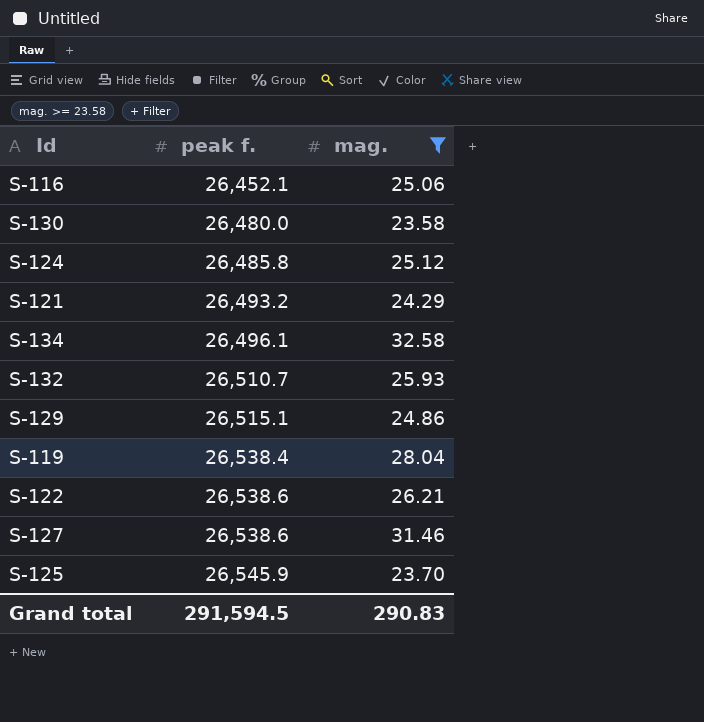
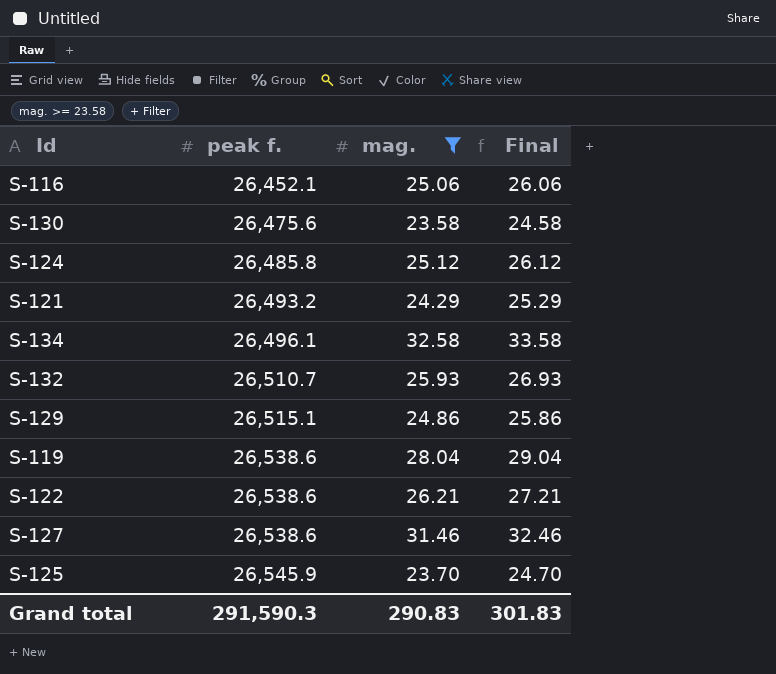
column Final | formula: none -> [mag.] + 1
S-130 | peak f.: 26,480.0 -> 26,475.6
S-119 | peak f.: 26,538.4 -> 26,538.6
Grand total | peak f.: 291,594.5 -> 291,590.3

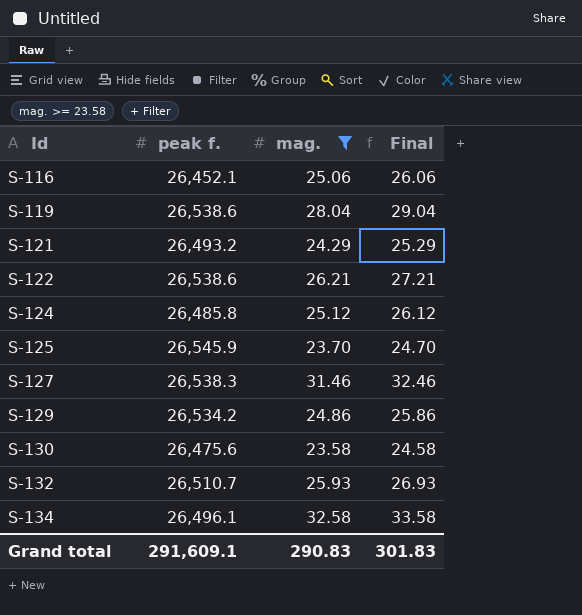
row order: peak f. ascending -> Id ascending
S-127 | peak f.: 26,538.6 -> 26,538.3
S-129 | peak f.: 26,515.1 -> 26,534.2
Grand total | peak f.: 291,590.3 -> 291,609.1

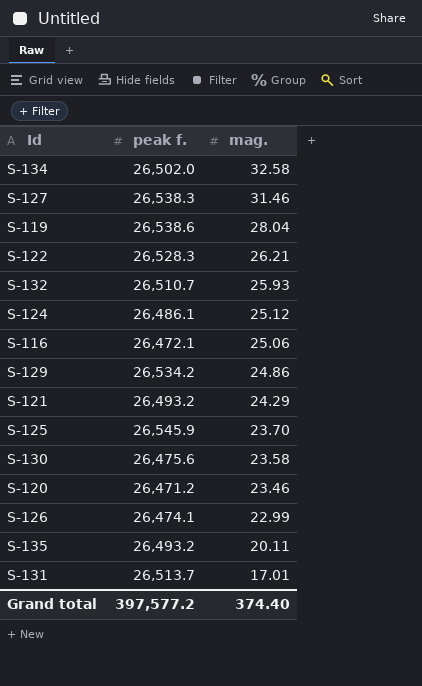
filter: mag. >= 23.58 -> none
row order: Id ascending -> mag. descending
column Final | formula: [mag.] + 1 -> none
S-134 | peak f.: 26,496.1 -> 26,502.0
S-122 | peak f.: 26,538.6 -> 26,528.3
S-124 | peak f.: 26,485.8 -> 26,486.1
S-116 | peak f.: 26,452.1 -> 26,472.1
Grand total | peak f.: 291,609.1 -> 397,577.2
Grand total | mag.: 290.83 -> 374.40

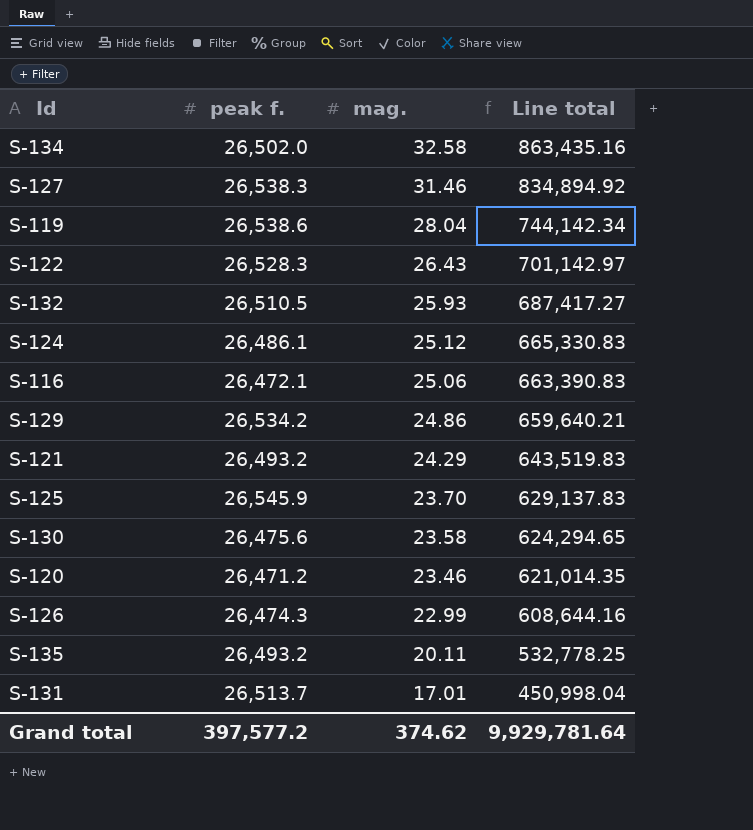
column Line total | formula: none -> [peak f.] * [mag.]
S-122 | mag.: 26.21 -> 26.43
S-132 | peak f.: 26,510.7 -> 26,510.5
S-126 | peak f.: 26,474.1 -> 26,474.3
Grand total | mag.: 374.40 -> 374.62

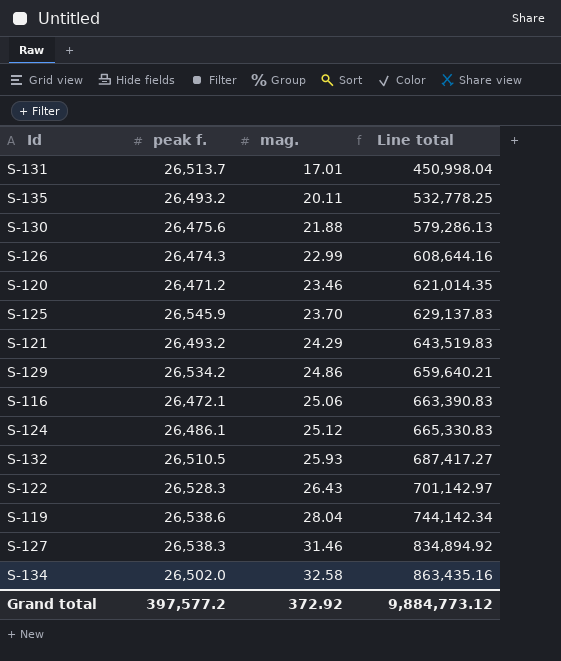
row order: mag. descending -> mag. ascending
S-130 | mag.: 23.58 -> 21.88
S-130 | Line total: 624,294.65 -> 579,286.13
Grand total | mag.: 374.62 -> 372.92
Grand total | Line total: 9,929,781.64 -> 9,884,773.12

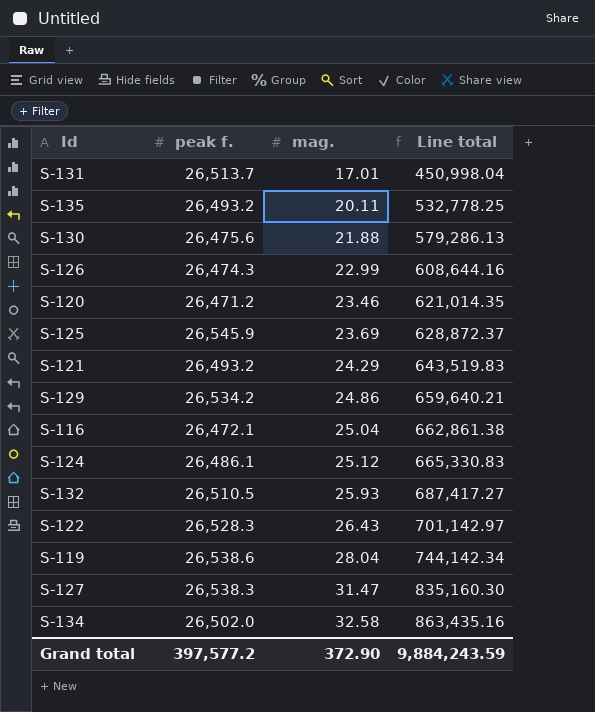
S-125 | mag.: 23.70 -> 23.69
S-125 | Line total: 629,137.83 -> 628,872.37
S-116 | mag.: 25.06 -> 25.04
S-116 | Line total: 663,390.83 -> 662,861.38
S-127 | mag.: 31.46 -> 31.47
S-127 | Line total: 834,894.92 -> 835,160.30
Grand total | mag.: 372.92 -> 372.90
Grand total | Line total: 9,884,773.12 -> 9,884,243.59

